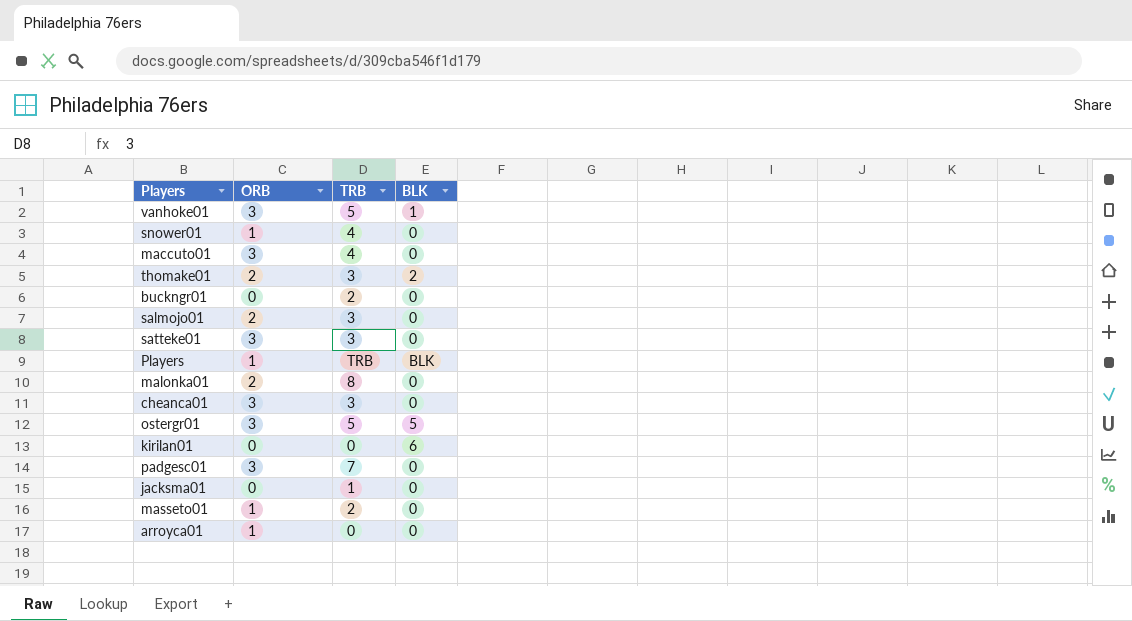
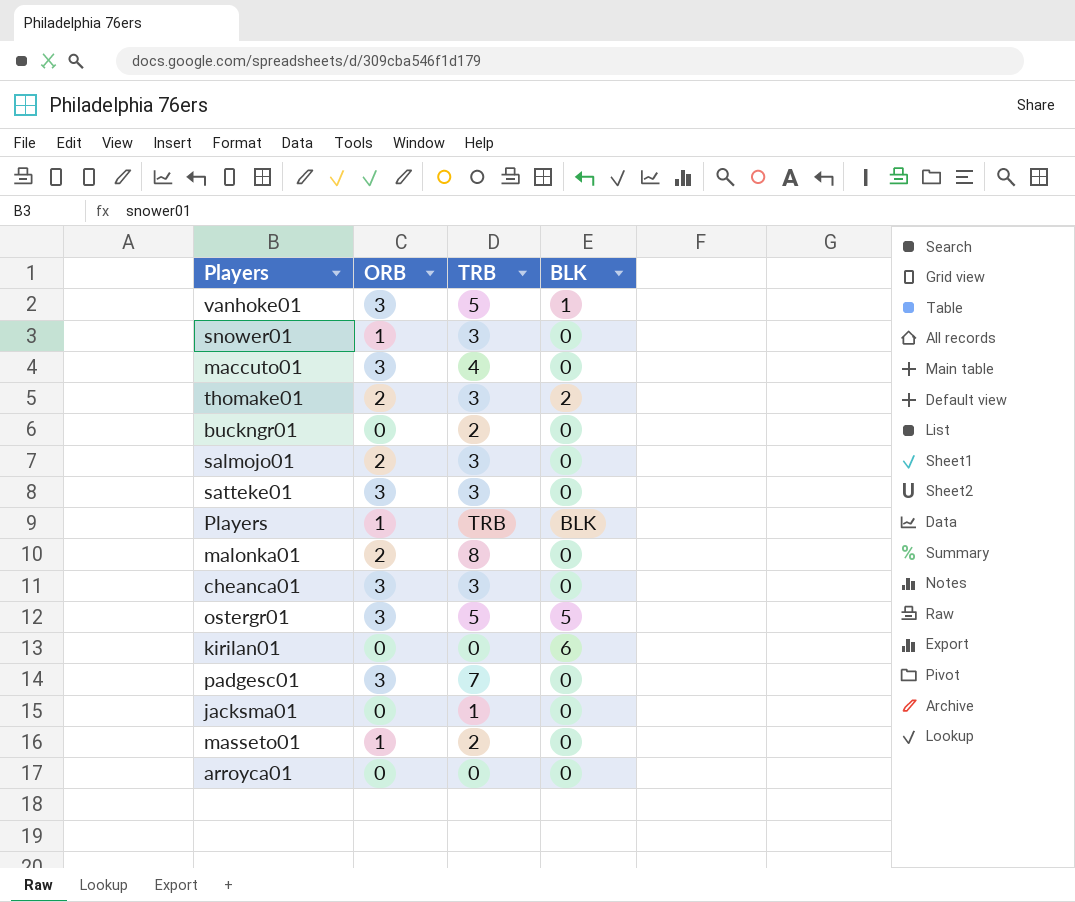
snower01 | TRB: 4 -> 3
arroyca01 | ORB: 1 -> 0

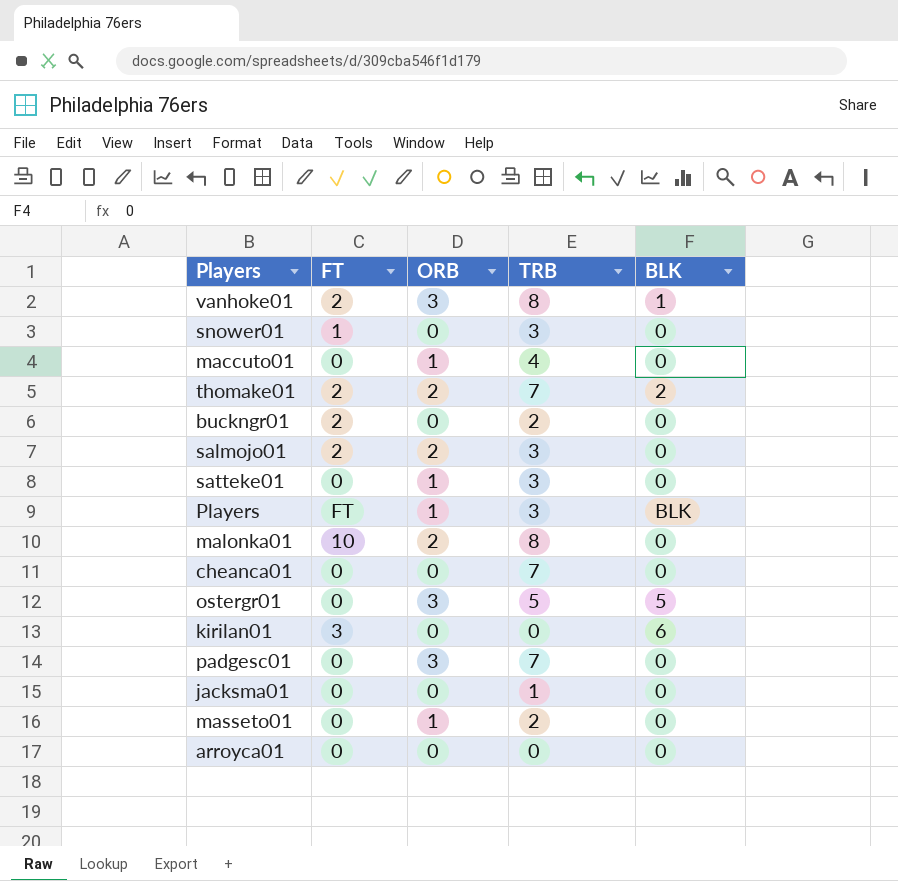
column FT | position: none -> 2
vanhoke01 | TRB: 5 -> 8
snower01 | ORB: 1 -> 0
maccuto01 | ORB: 3 -> 1
thomake01 | TRB: 3 -> 7
satteke01 | ORB: 3 -> 1
Players | TRB: TRB -> 3
cheanca01 | ORB: 3 -> 0
cheanca01 | TRB: 3 -> 7

